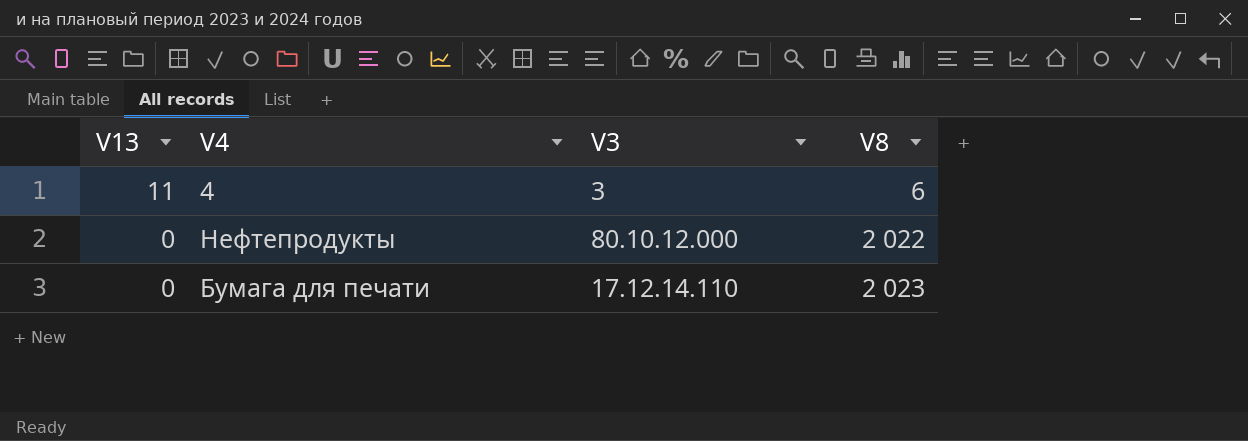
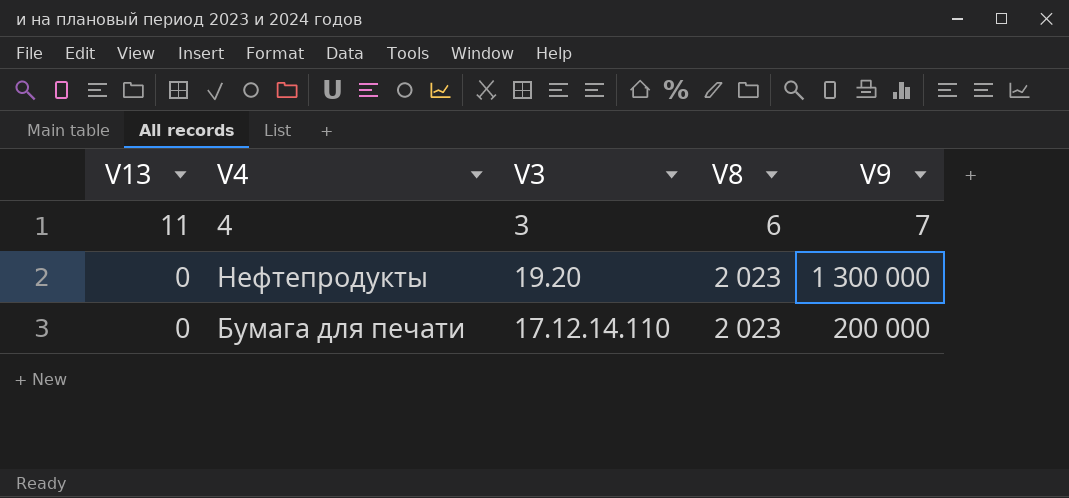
column V9 | position: none -> 5
Нефтепродукты | V3: 80.10.12.000 -> 19.20
Нефтепродукты | V8: 2 022 -> 2 023

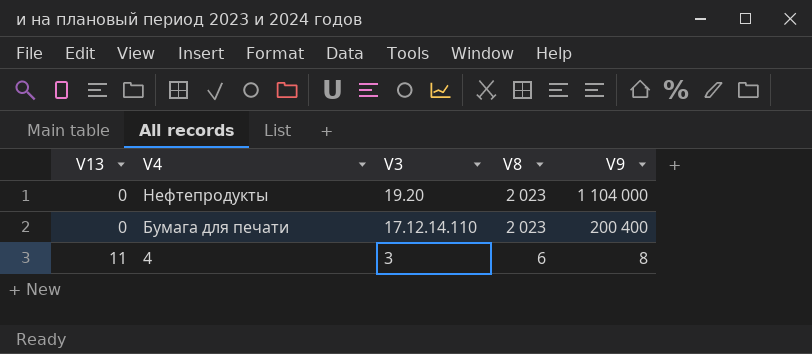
row order: V13 descending -> V13 ascending
Нефтепродукты | V9: 1 300 000 -> 1 104 000
Бумага для печати | V9: 200 000 -> 200 400
4 | V9: 7 -> 8

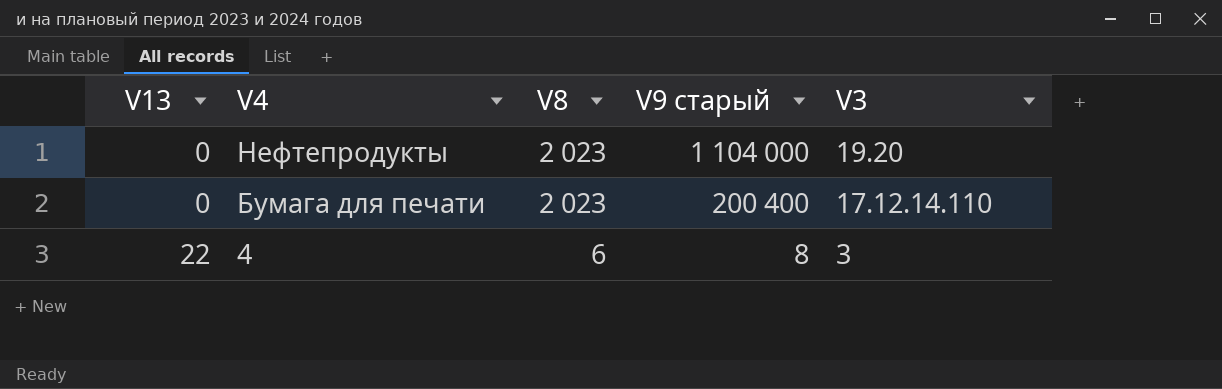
column name: V9 -> V9 старый
column V3 | position: 3 -> 5
4 | V13: 11 -> 22

